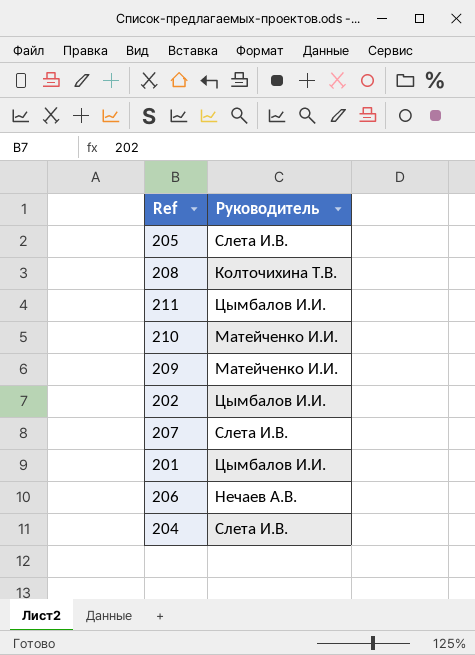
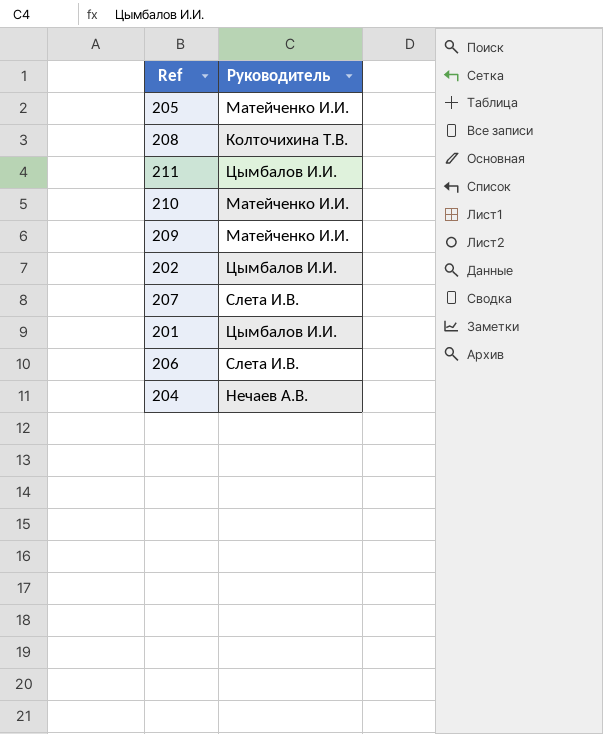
205 | Руководитель: Слета И.В. -> Матейченко И.И.
206 | Руководитель: Нечаев А.В. -> Слета И.В.
204 | Руководитель: Слета И.В. -> Нечаев А.В.

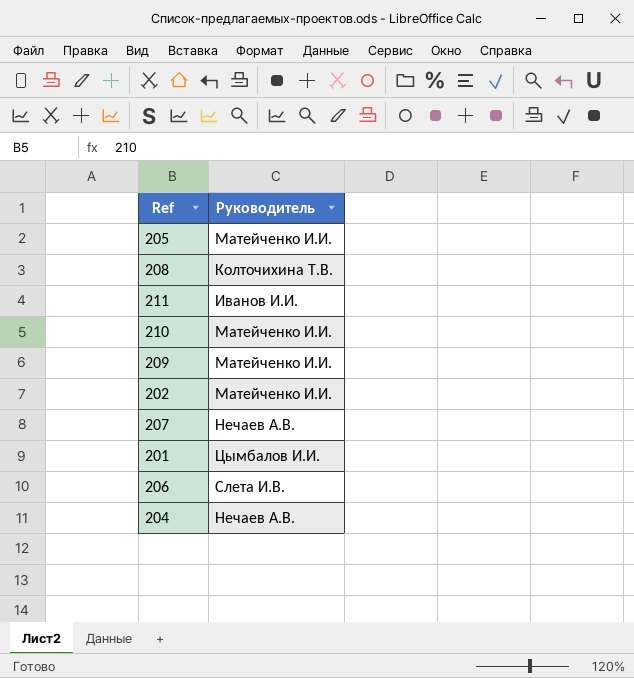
211 | Руководитель: Цымбалов И.И. -> Иванов И.И.
202 | Руководитель: Цымбалов И.И. -> Матейченко И.И.
207 | Руководитель: Слета И.В. -> Нечаев А.В.

